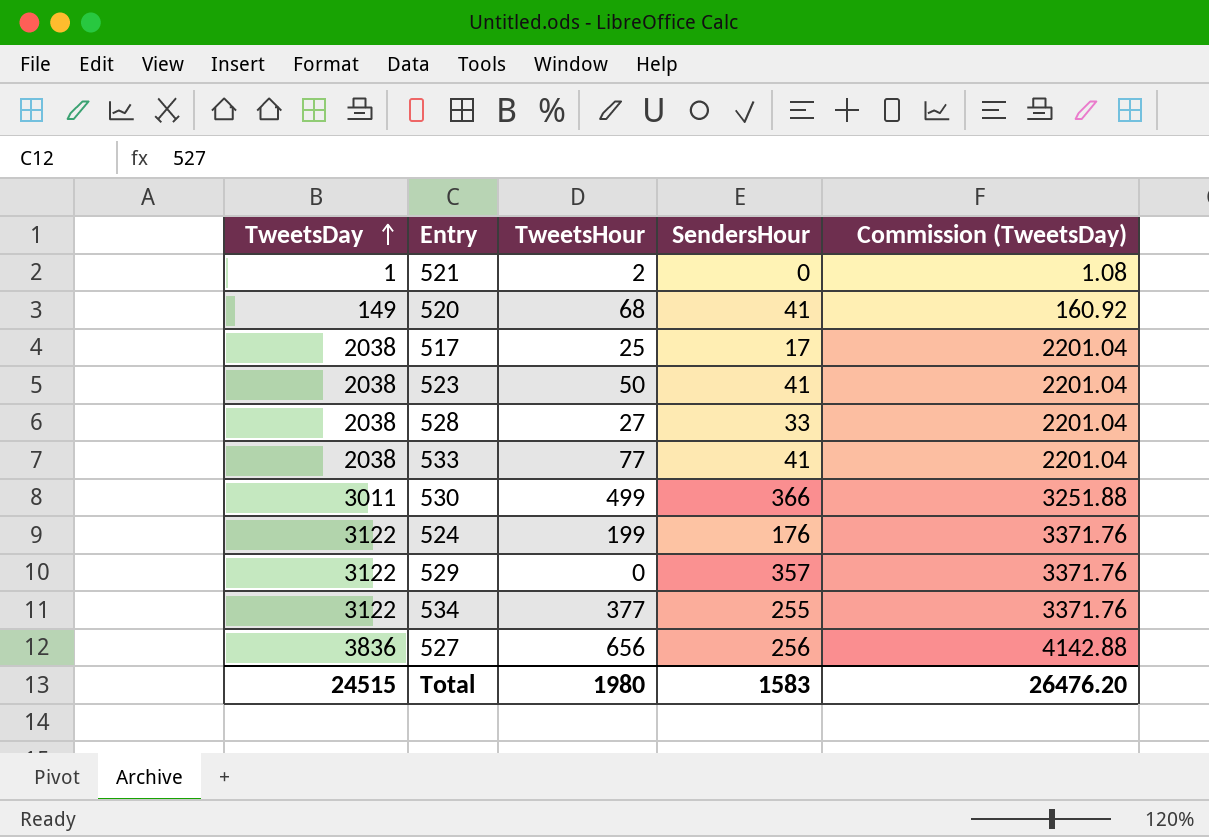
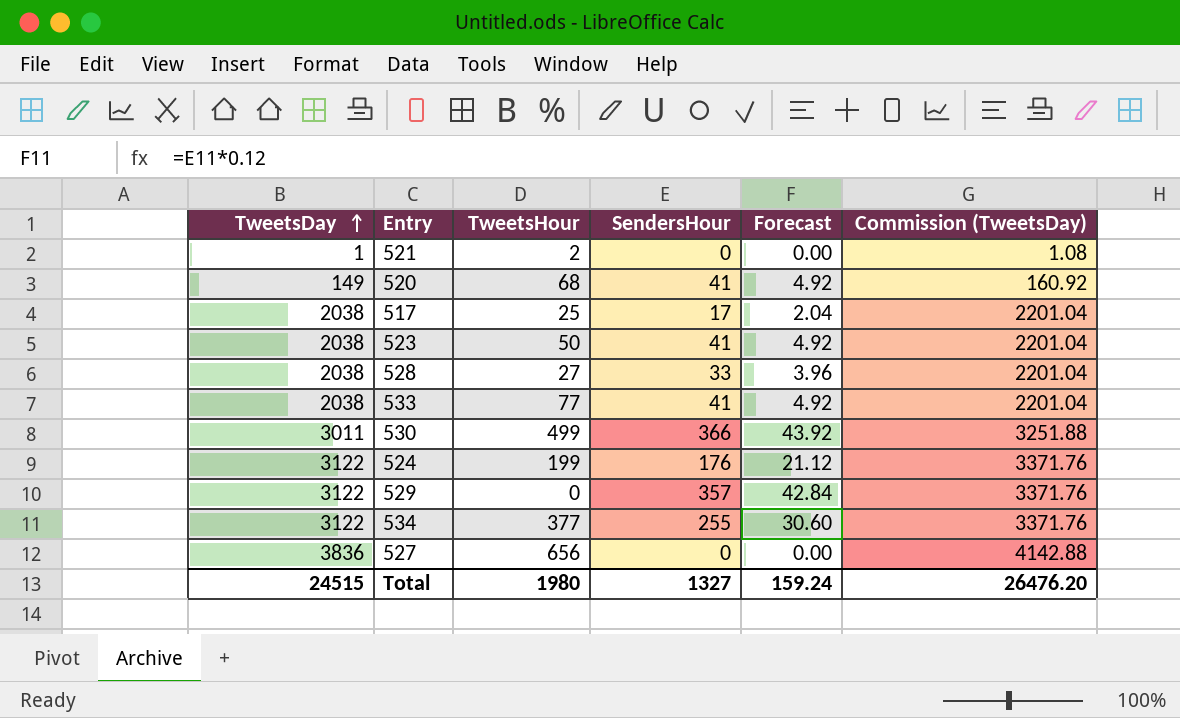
column Forecast | formula: none -> [SendersHour] * 0.12
527 | SendersHour: 256 -> 0
Total | SendersHour: 1583 -> 1327

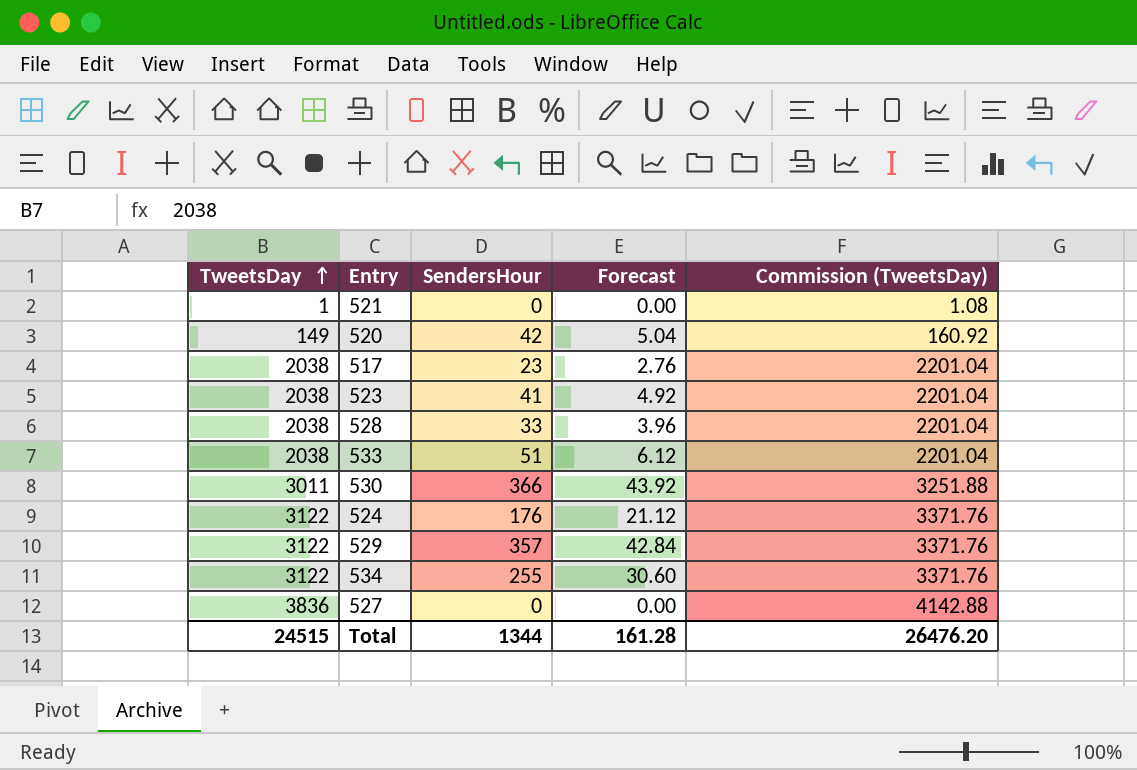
column TweetsHour | position: 3 -> none
520 | SendersHour: 41 -> 42
520 | Forecast: 4.92 -> 5.04
517 | SendersHour: 17 -> 23
517 | Forecast: 2.04 -> 2.76
533 | SendersHour: 41 -> 51
533 | Forecast: 4.92 -> 6.12
Total | SendersHour: 1327 -> 1344
Total | Forecast: 159.24 -> 161.28

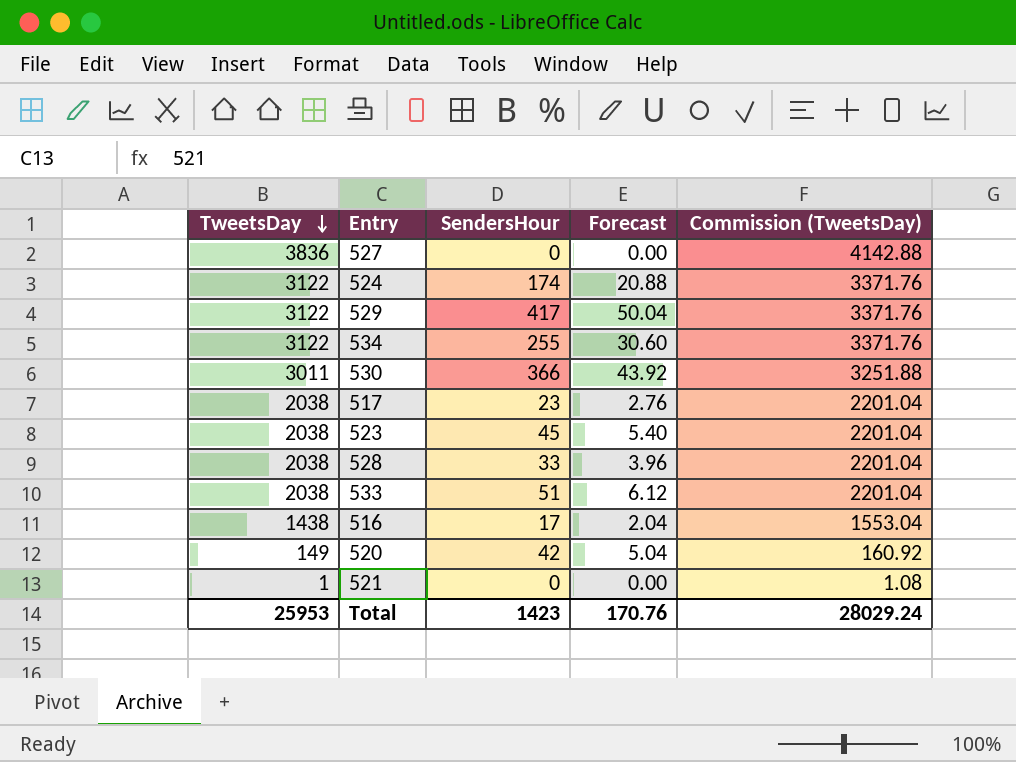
row order: TweetsDay ascending -> TweetsDay descending
524 | SendersHour: 176 -> 174
524 | Forecast: 21.12 -> 20.88
529 | SendersHour: 357 -> 417
529 | Forecast: 42.84 -> 50.04
523 | SendersHour: 41 -> 45
523 | Forecast: 4.92 -> 5.40
row 516: none -> 1438 | 17 | 2.04 | 1553.04
Total | TweetsDay: 24515 -> 25953
Total | SendersHour: 1344 -> 1423
Total | Forecast: 161.28 -> 170.76
Total | Commission (TweetsDay): 26476.20 -> 28029.24

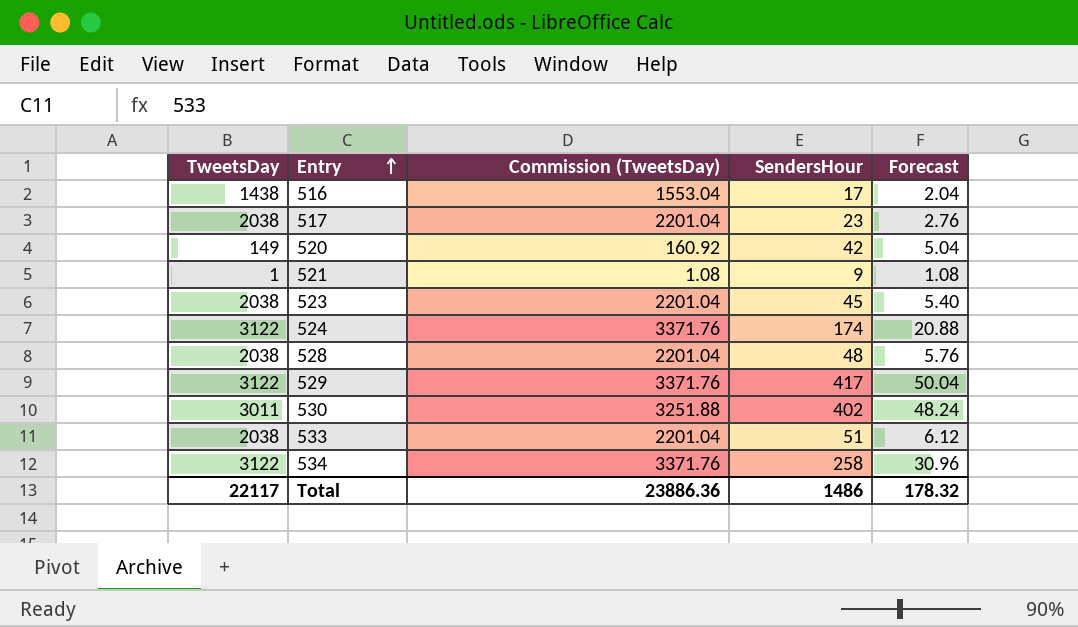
row order: TweetsDay descending -> Entry ascending
column Commission (TweetsDay) | position: 5 -> 3
row 527: 3836 | 0 | 0.00 | 4142.88 -> none
521 | SendersHour: 0 -> 9
521 | Forecast: 0.00 -> 1.08
528 | SendersHour: 33 -> 48
528 | Forecast: 3.96 -> 5.76
530 | SendersHour: 366 -> 402
530 | Forecast: 43.92 -> 48.24
534 | SendersHour: 255 -> 258
534 | Forecast: 30.60 -> 30.96
Total | TweetsDay: 25953 -> 22117
Total | Commission (TweetsDay): 28029.24 -> 23886.36
Total | SendersHour: 1423 -> 1486
Total | Forecast: 170.76 -> 178.32

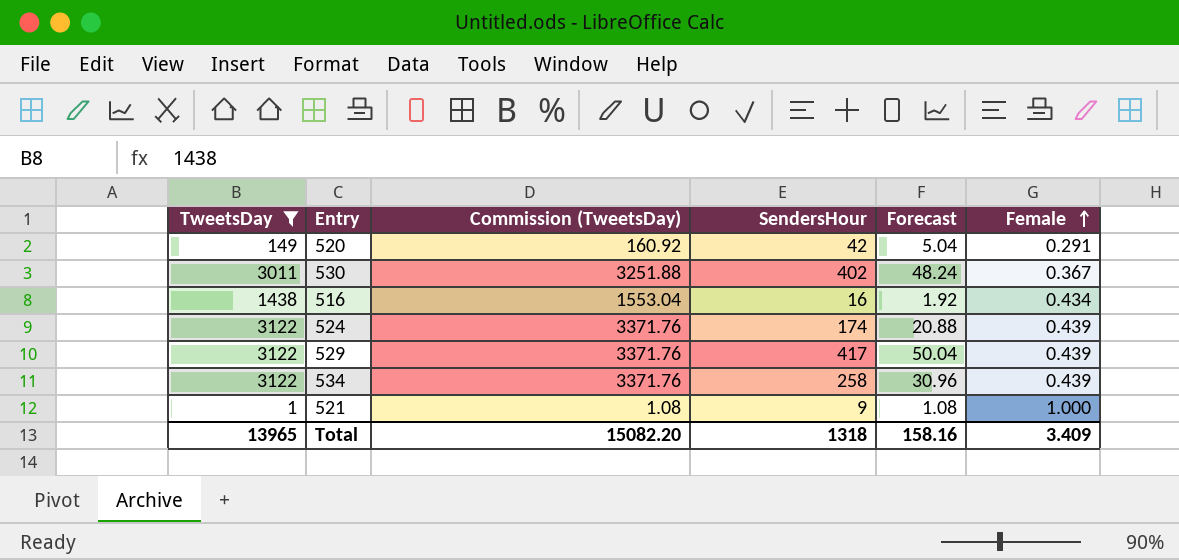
filter: none -> TweetsDay != 2038
row order: Entry ascending -> Female ascending
column Female | position: none -> 6
516 | SendersHour: 17 -> 16
516 | Forecast: 2.04 -> 1.92
Total | TweetsDay: 22117 -> 13965
Total | Commission (TweetsDay): 23886.36 -> 15082.20
Total | SendersHour: 1486 -> 1318
Total | Forecast: 178.32 -> 158.16

